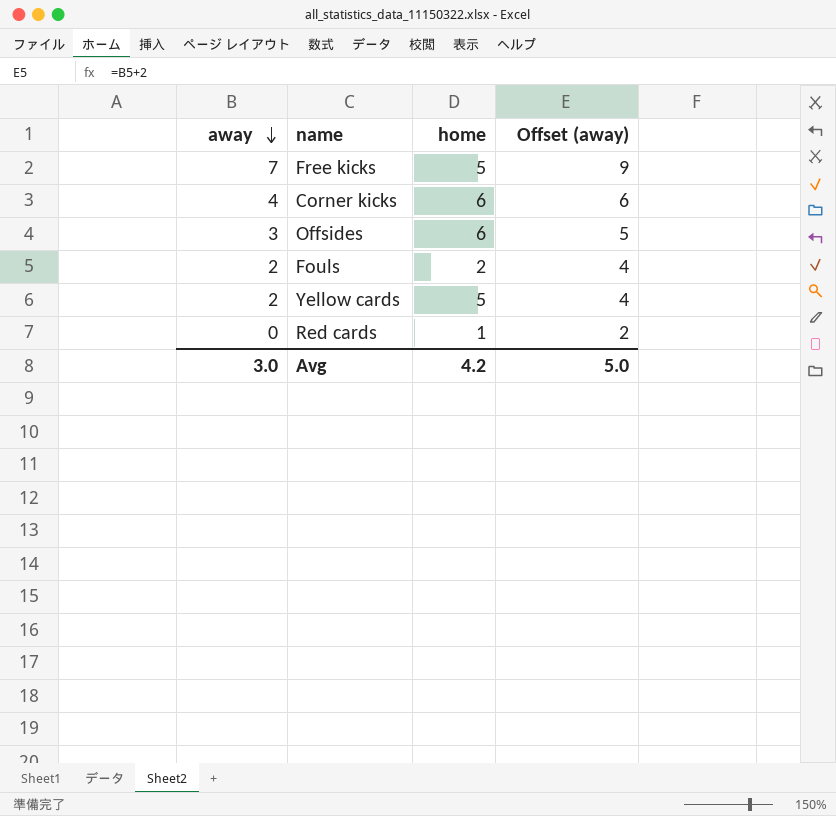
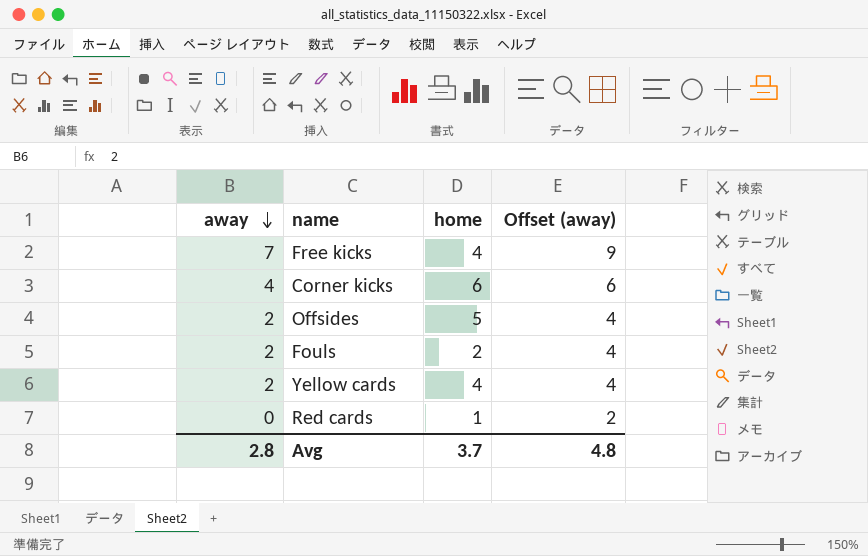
Free kicks | home: 5 -> 4
Offsides | away: 3 -> 2
Offsides | home: 6 -> 5
Offsides | Offset (away): 5 -> 4
Yellow cards | home: 5 -> 4
Avg | away: 3.0 -> 2.8
Avg | home: 4.2 -> 3.7
Avg | Offset (away): 5.0 -> 4.8

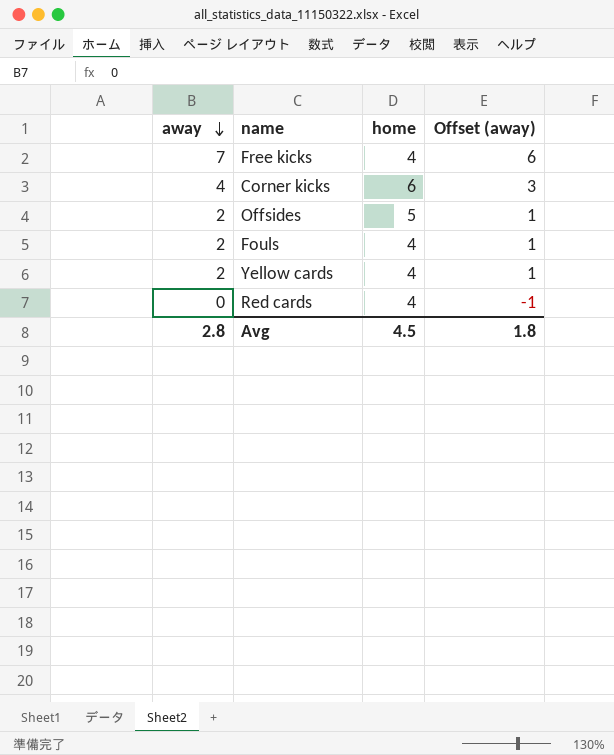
column Offset (away) | formula: [away] + 2 -> [away] - 1
Fouls | home: 2 -> 4
Red cards | home: 1 -> 4
Avg | home: 3.7 -> 4.5
Avg | Offset (away): 4.8 -> 1.8

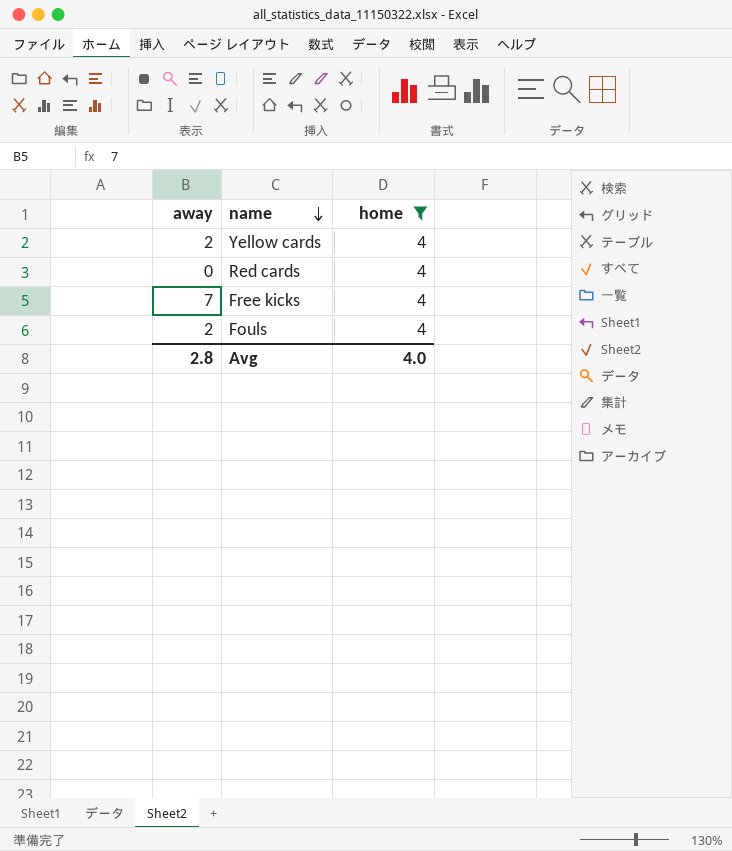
filter: none -> home = 4
row order: away descending -> name descending
column Offset (away) | formula: [away] - 1 -> none
Avg | home: 4.5 -> 4.0

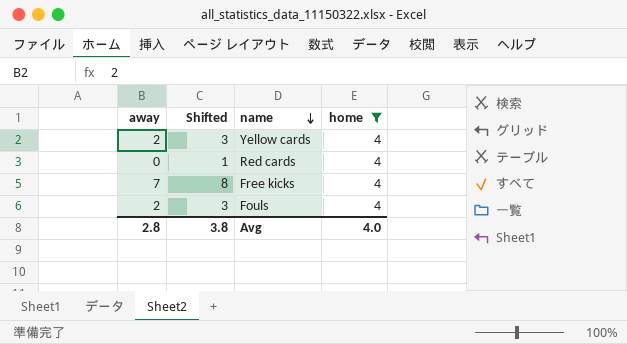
column Shifted | formula: none -> [away] + 1

